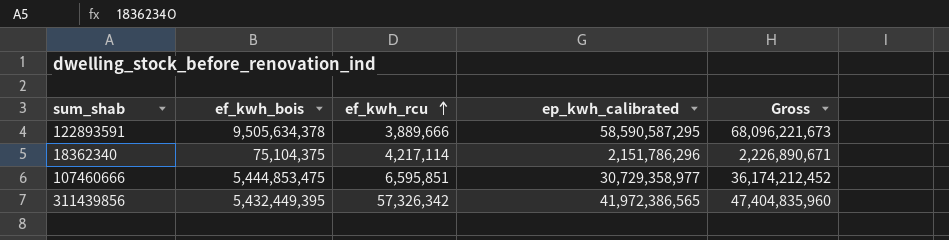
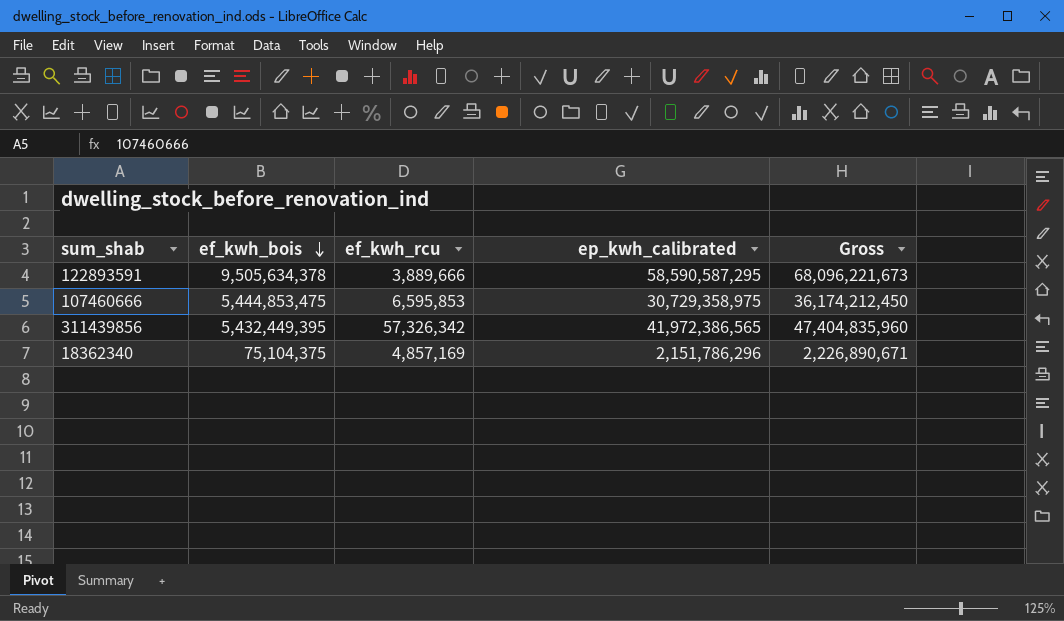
row order: ef_kwh_rcu ascending -> ef_kwh_bois descending
107460666 | ef_kwh_rcu: 6,595,851 -> 6,595,853
107460666 | ep_kwh_calibrated: 30,729,358,977 -> 30,729,358,975
107460666 | Gross: 36,174,212,452 -> 36,174,212,450
18362340 | ef_kwh_rcu: 4,217,114 -> 4,857,169

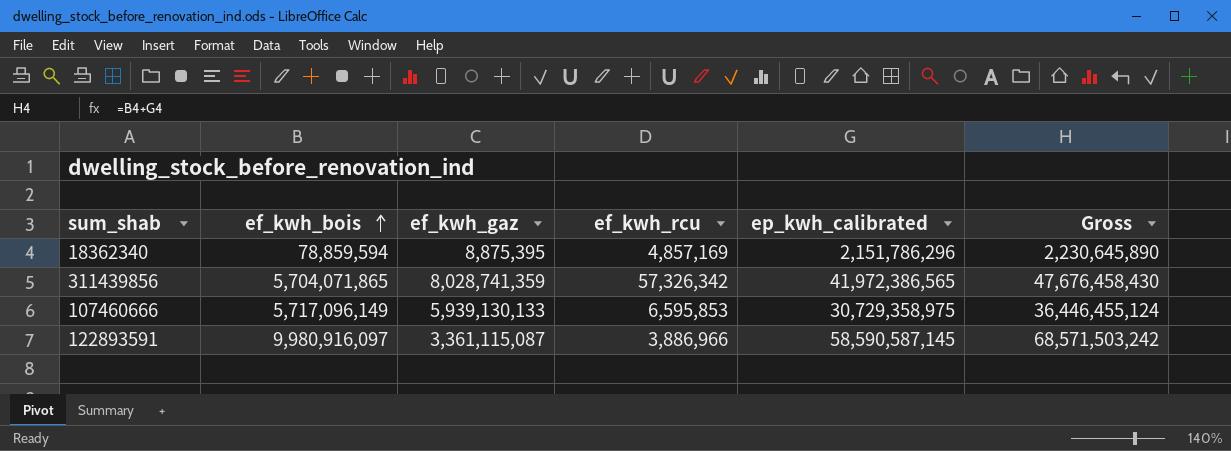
row order: ef_kwh_bois descending -> ef_kwh_bois ascending
column ef_kwh_gaz | position: none -> 3
18362340 | ef_kwh_bois: 75,104,375 -> 78,859,594
18362340 | Gross: 2,226,890,671 -> 2,230,645,890
311439856 | ef_kwh_bois: 5,432,449,395 -> 5,704,071,865
311439856 | Gross: 47,404,835,960 -> 47,676,458,430
107460666 | ef_kwh_bois: 5,444,853,475 -> 5,717,096,149
107460666 | Gross: 36,174,212,450 -> 36,446,455,124
122893591 | ef_kwh_bois: 9,505,634,378 -> 9,980,916,097
122893591 | ef_kwh_rcu: 3,889,666 -> 3,886,966
122893591 | ep_kwh_calibrated: 58,590,587,295 -> 58,590,587,145
122893591 | Gross: 68,096,221,673 -> 68,571,503,242

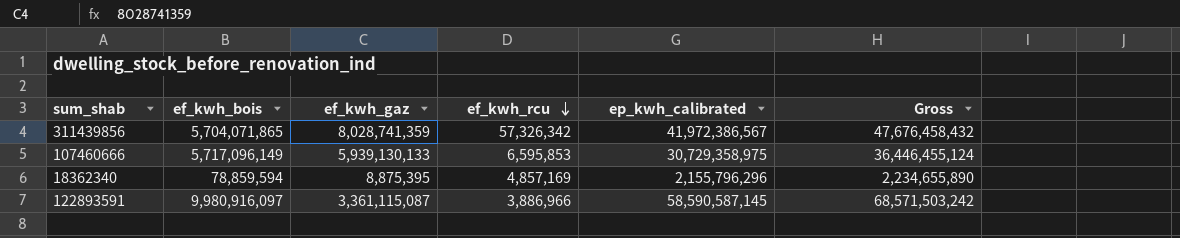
row order: ef_kwh_bois ascending -> ef_kwh_rcu descending
311439856 | ep_kwh_calibrated: 41,972,386,565 -> 41,972,386,567
311439856 | Gross: 47,676,458,430 -> 47,676,458,432
18362340 | ep_kwh_calibrated: 2,151,786,296 -> 2,155,796,296
18362340 | Gross: 2,230,645,890 -> 2,234,655,890

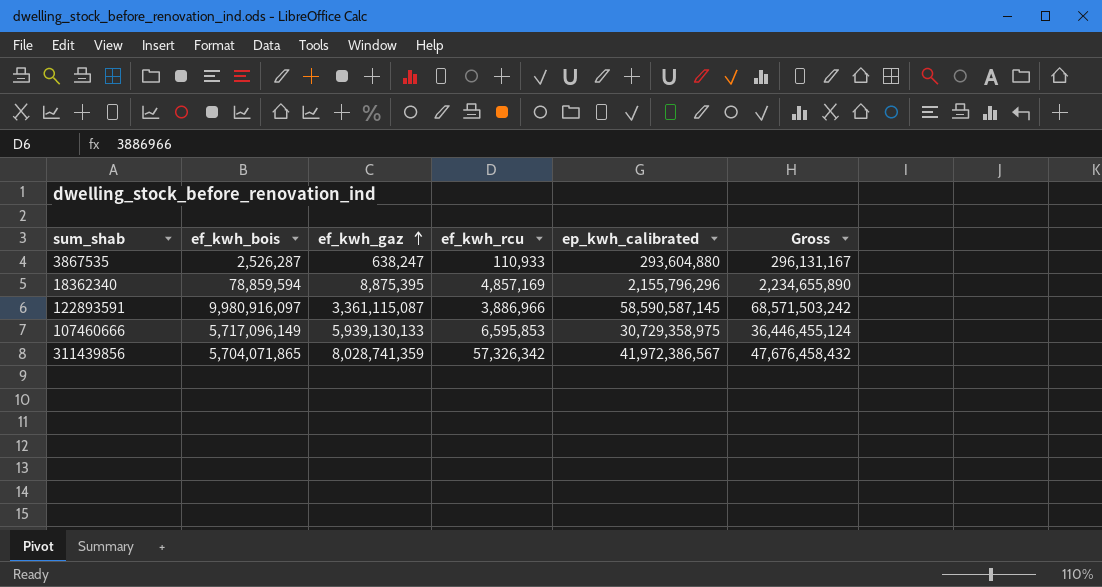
row order: ef_kwh_rcu descending -> ef_kwh_gaz ascending
row 3867535: none -> 2,526,287 | 638,247 | 110,933 | 293,604,880 | 296,131,167

